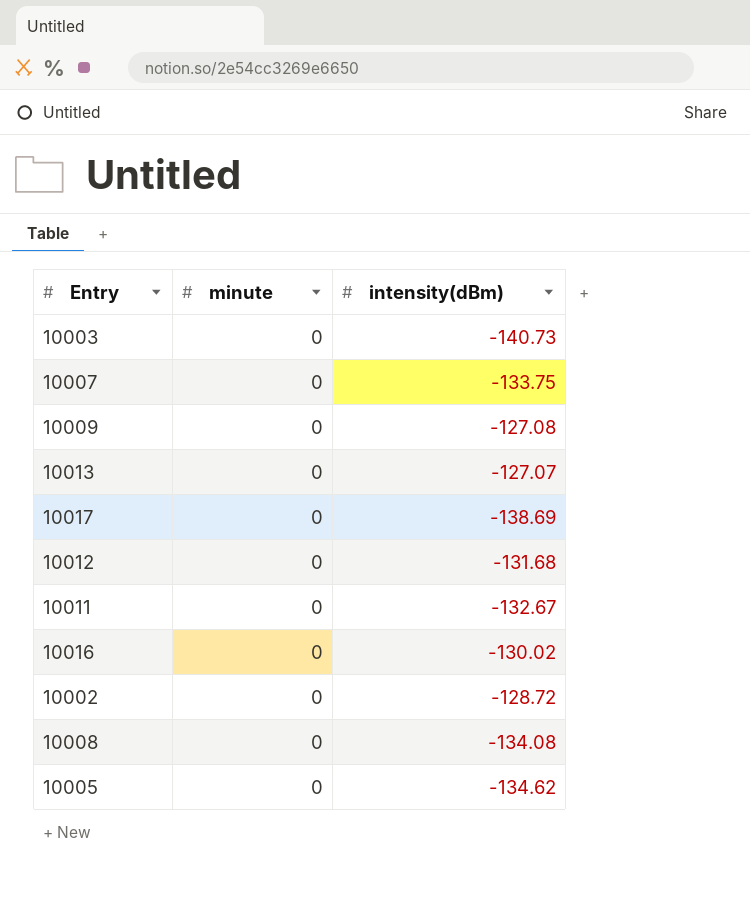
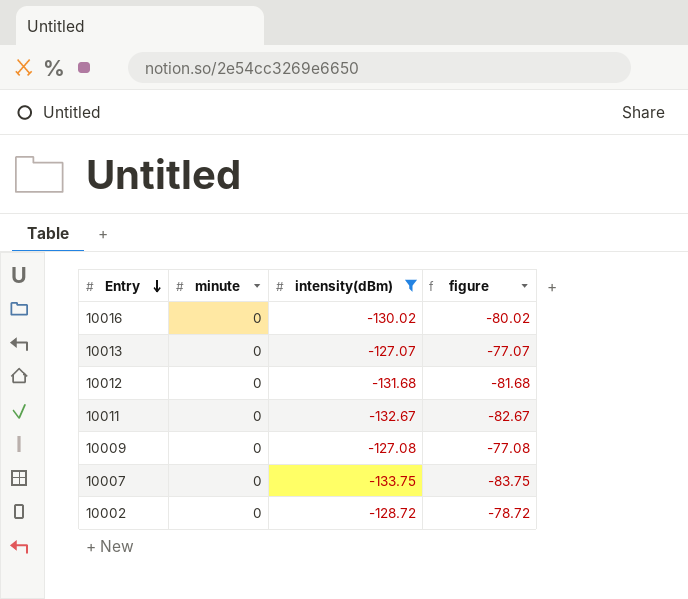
filter: none -> intensity(dBm) >= -133.75
row order: none -> Entry descending
column figure | formula: none -> [intensity(dBm)] + 50

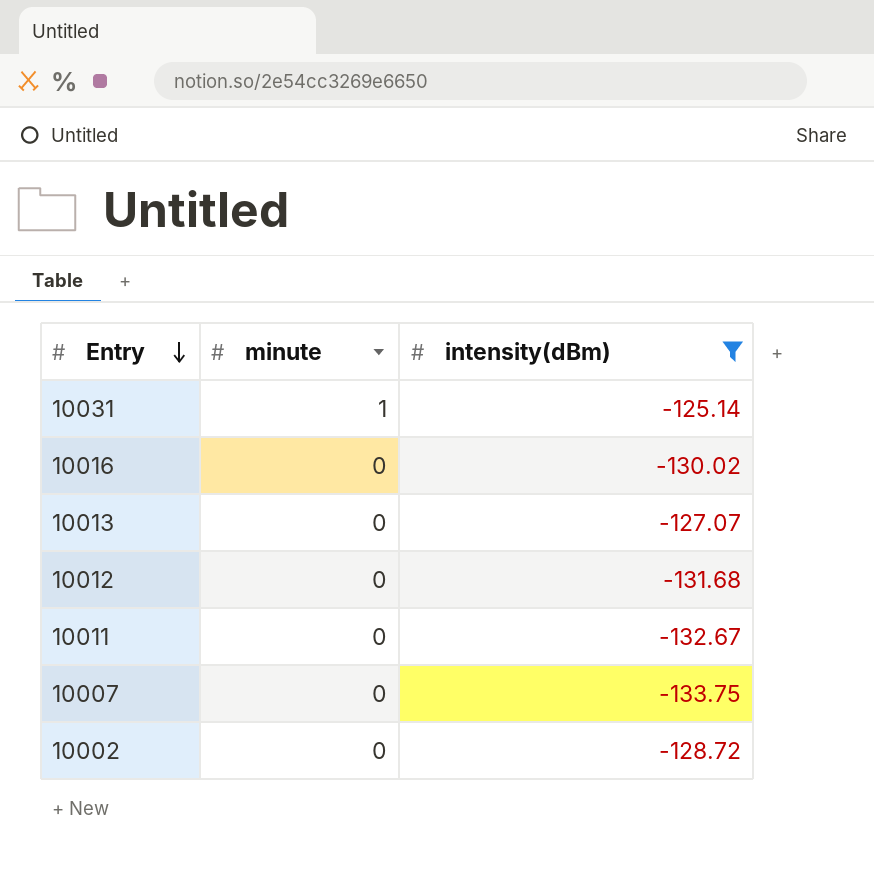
column figure | formula: [intensity(dBm)] + 50 -> none
row 10009: 0 | -127.08 | -77.08 -> none
row 10031: none -> 1 | -125.14

